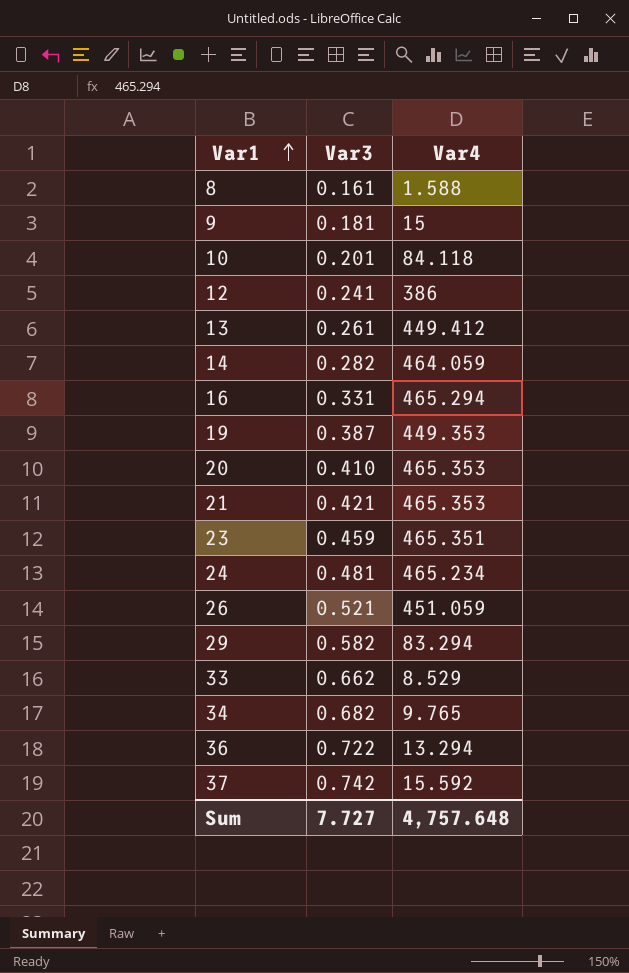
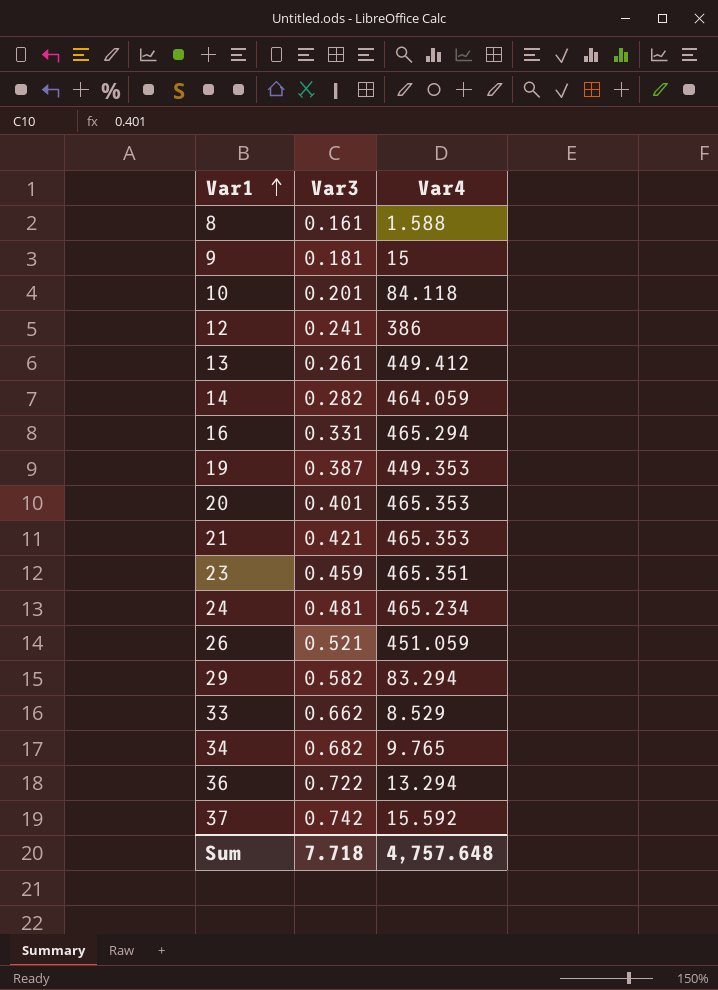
20 | Var3: 0.410 -> 0.401
Sum | Var3: 7.727 -> 7.718

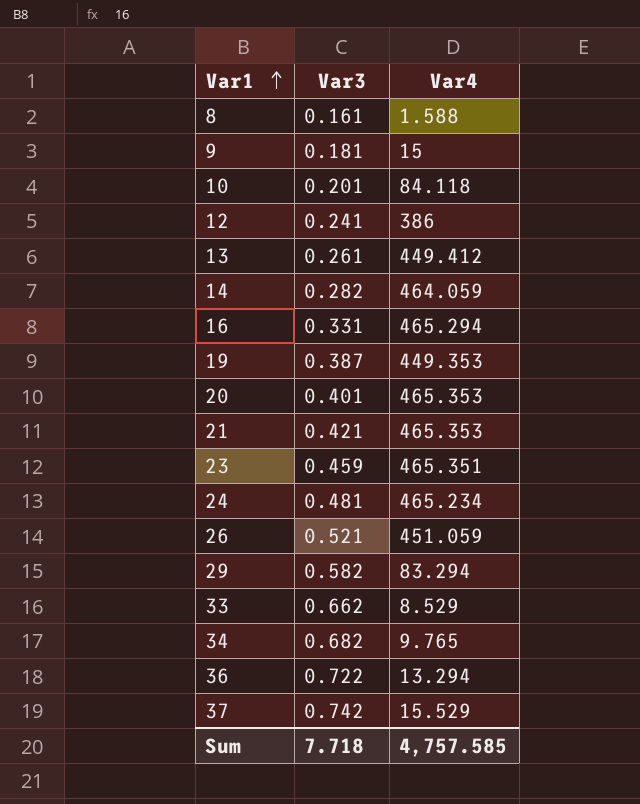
37 | Var4: 15.592 -> 15.529
Sum | Var4: 4,757.648 -> 4,757.585

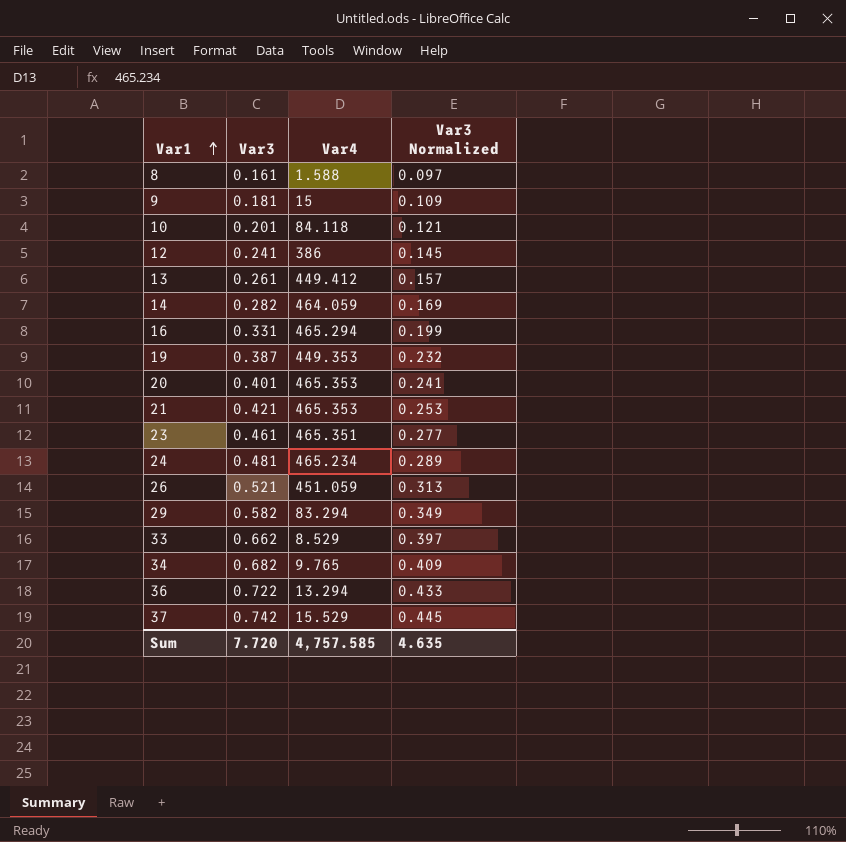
column Var3 Normalized | formula: none -> [Var3] * 0.6
23 | Var3: 0.459 -> 0.461
Sum | Var3: 7.718 -> 7.720

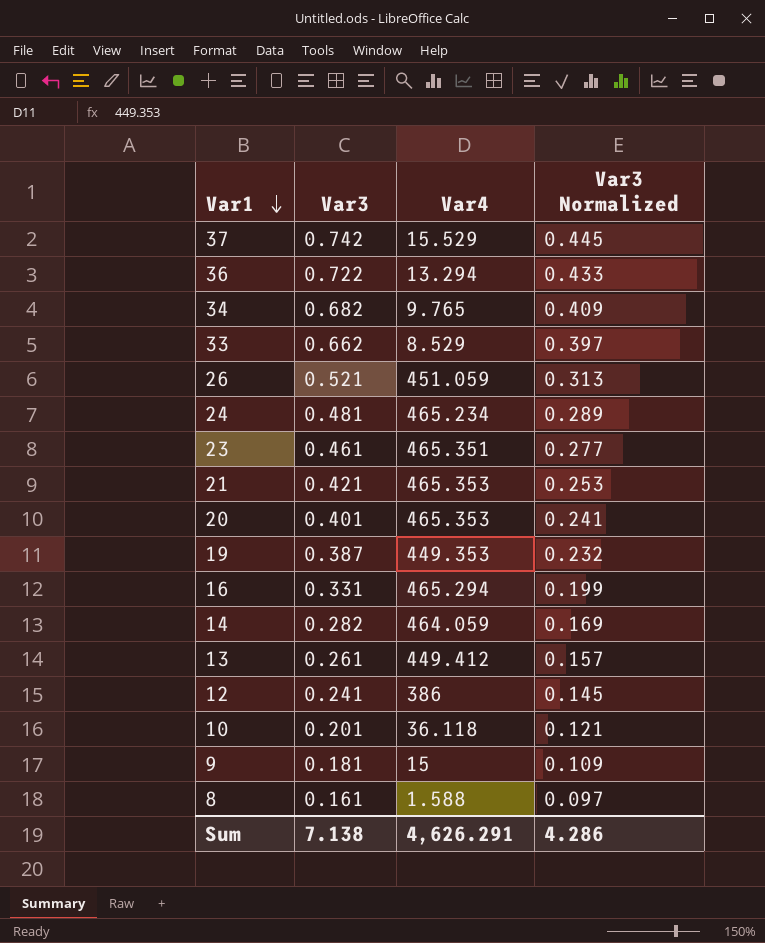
row order: Var1 ascending -> Var1 descending
row 29: 0.582 | 83.294 | 0.349 -> none
10 | Var4: 84.118 -> 36.118
Sum | Var3: 7.720 -> 7.138
Sum | Var4: 4,757.585 -> 4,626.291
Sum | Var3 Normalized: 4.635 -> 4.286

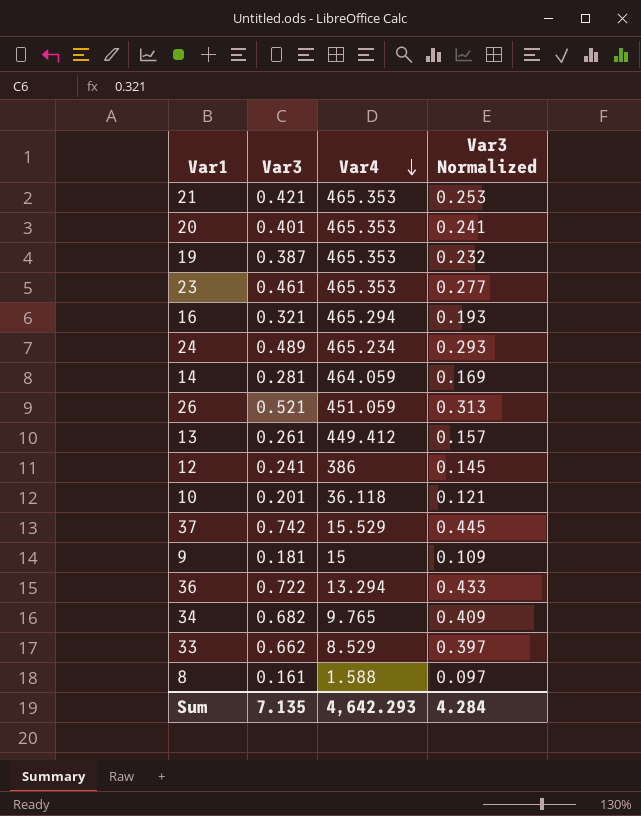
row order: Var1 descending -> Var4 descending
19 | Var4: 449.353 -> 465.353
23 | Var4: 465.351 -> 465.353
16 | Var3: 0.331 -> 0.321
16 | Var3 Normalized: 0.199 -> 0.193
24 | Var3: 0.481 -> 0.489
24 | Var3 Normalized: 0.289 -> 0.293
14 | Var3: 0.282 -> 0.281
Sum | Var3: 7.138 -> 7.135
Sum | Var4: 4,626.291 -> 4,642.293
Sum | Var3 Normalized: 4.286 -> 4.284

